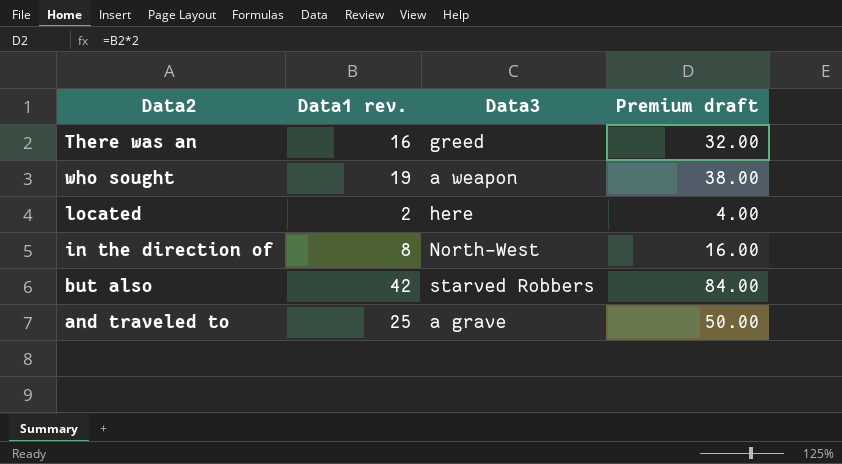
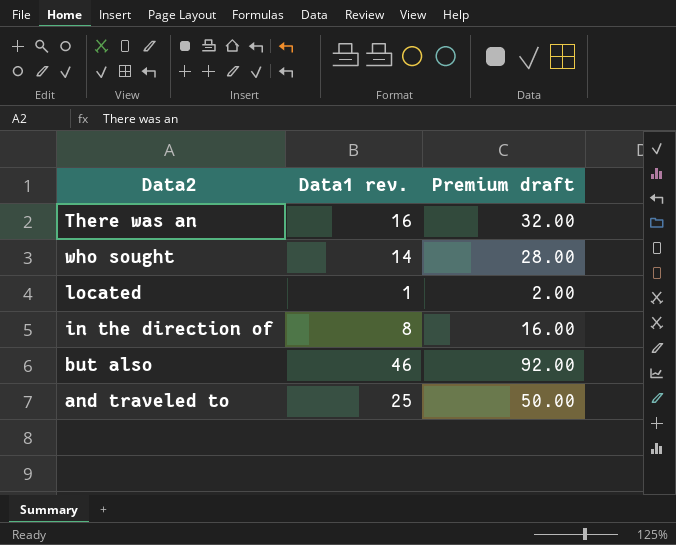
column Data3 | position: 3 -> none
who sought | Data1 rev.: 19 -> 14
who sought | Premium draft: 38.00 -> 28.00
located | Data1 rev.: 2 -> 1
located | Premium draft: 4.00 -> 2.00
but also | Data1 rev.: 42 -> 46
but also | Premium draft: 84.00 -> 92.00

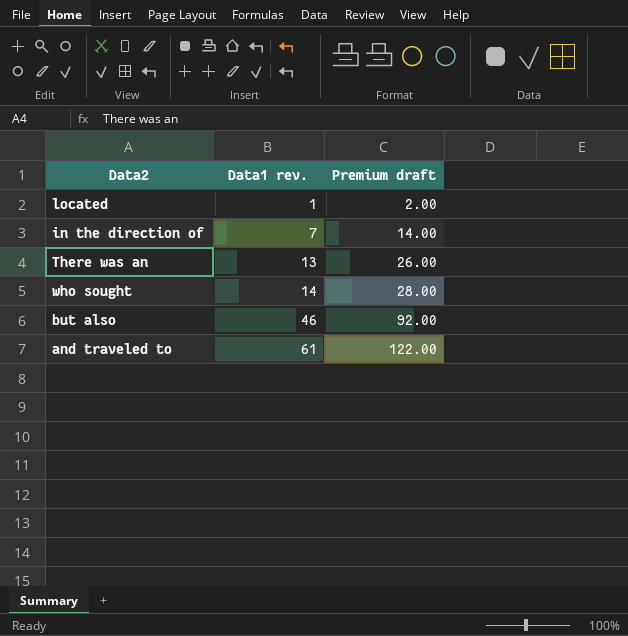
row order: none -> Data1 rev. ascending
in the direction of | Data1 rev.: 8 -> 7
in the direction of | Premium draft: 16.00 -> 14.00
There was an | Data1 rev.: 16 -> 13
There was an | Premium draft: 32.00 -> 26.00
and traveled to | Data1 rev.: 25 -> 61
and traveled to | Premium draft: 50.00 -> 122.00

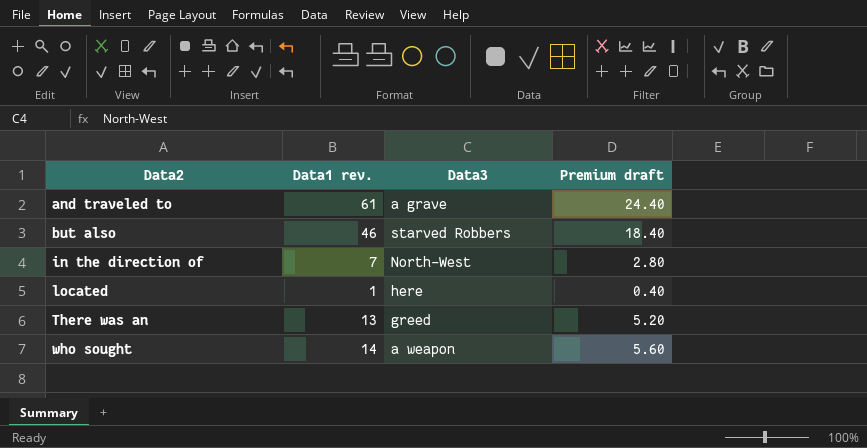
row order: Data1 rev. ascending -> Data2 ascending
column Data3 | position: none -> 3
column Premium draft | formula: [Data1 rev.] * 2 -> [Data1 rev.] * 0.4

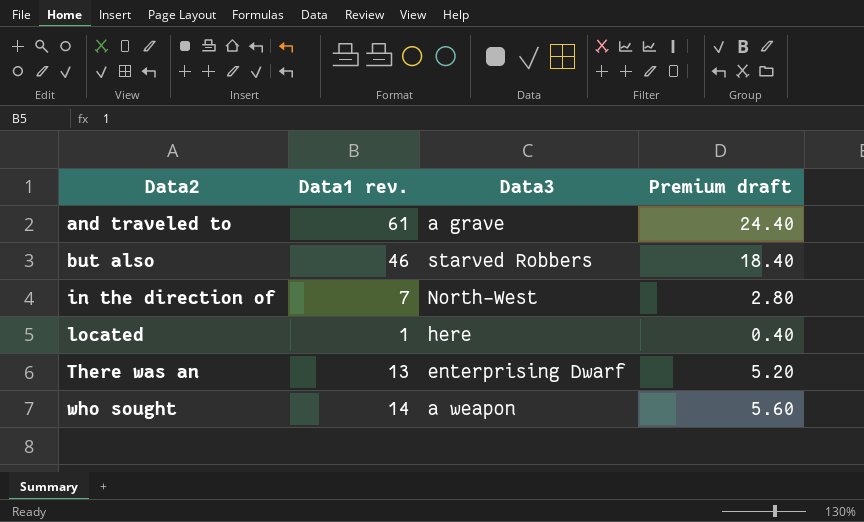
There was an | Data3: greed -> enterprising Dwarf

